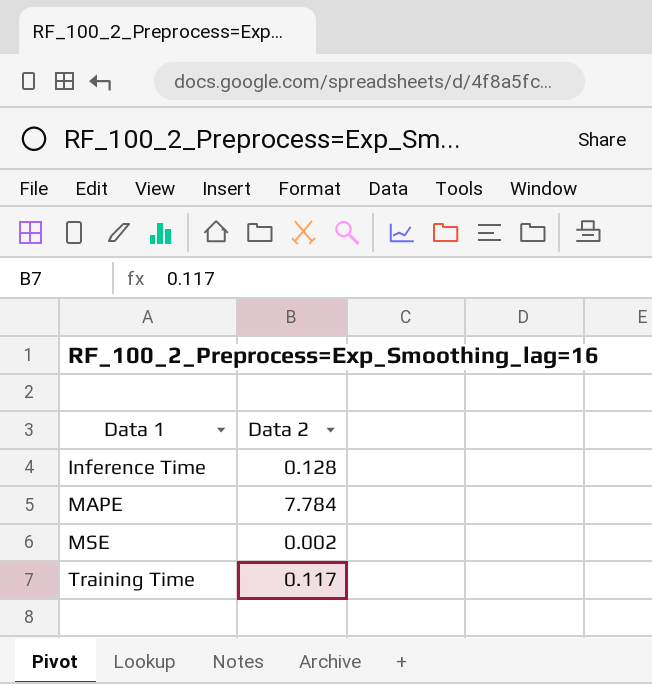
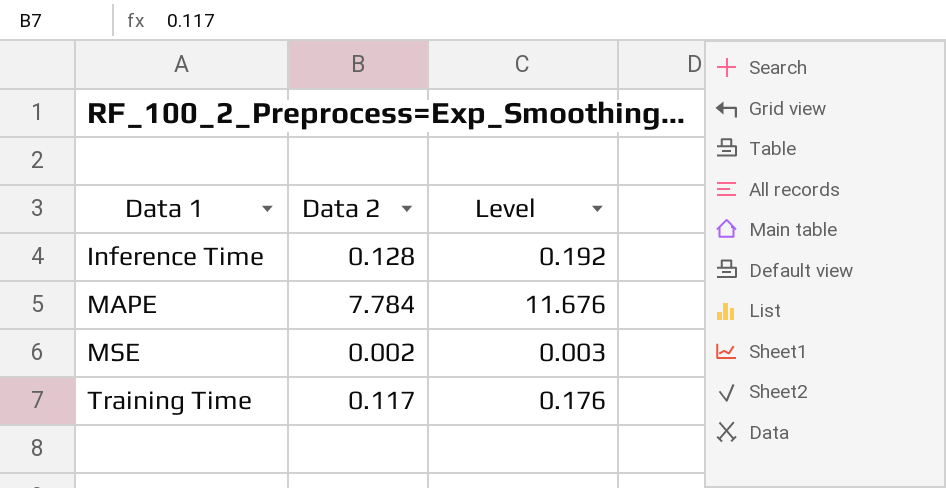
column Level | formula: none -> [Data 2] * 1.5

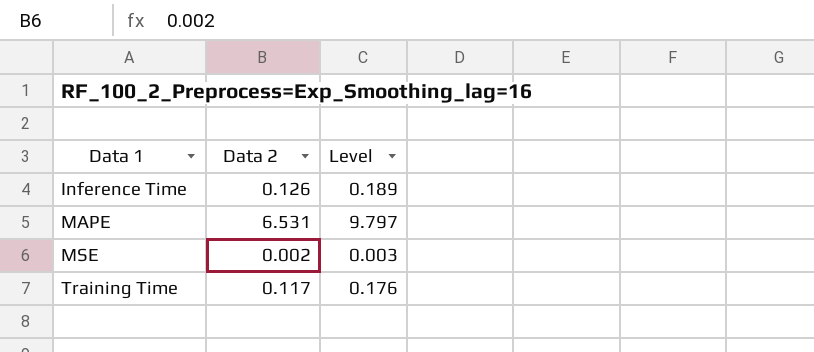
Inference Time | Data 2: 0.128 -> 0.126
Inference Time | Level: 0.192 -> 0.189
MAPE | Data 2: 7.784 -> 6.531
MAPE | Level: 11.676 -> 9.797

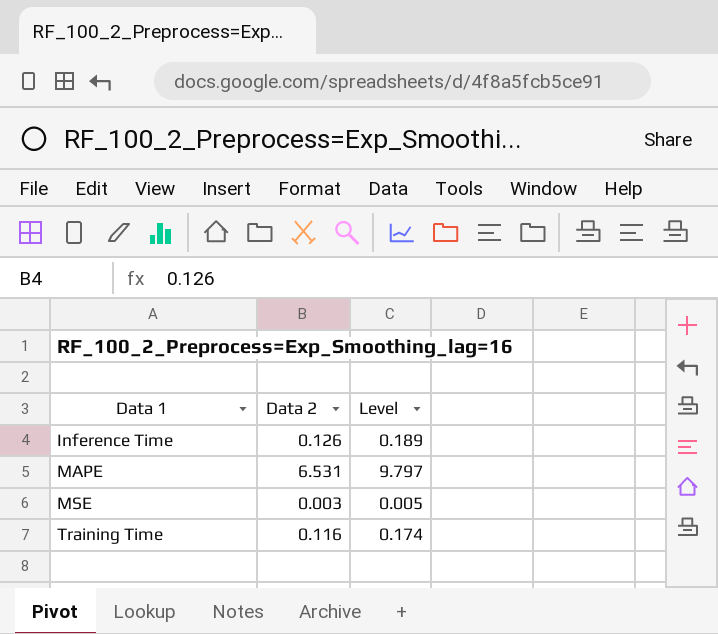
MSE | Data 2: 0.002 -> 0.003
MSE | Level: 0.003 -> 0.005
Training Time | Data 2: 0.117 -> 0.116
Training Time | Level: 0.176 -> 0.174

